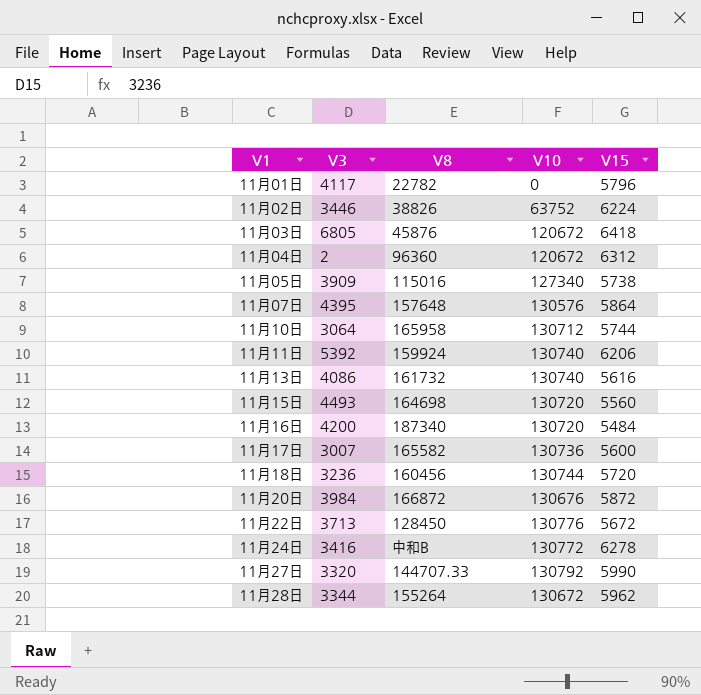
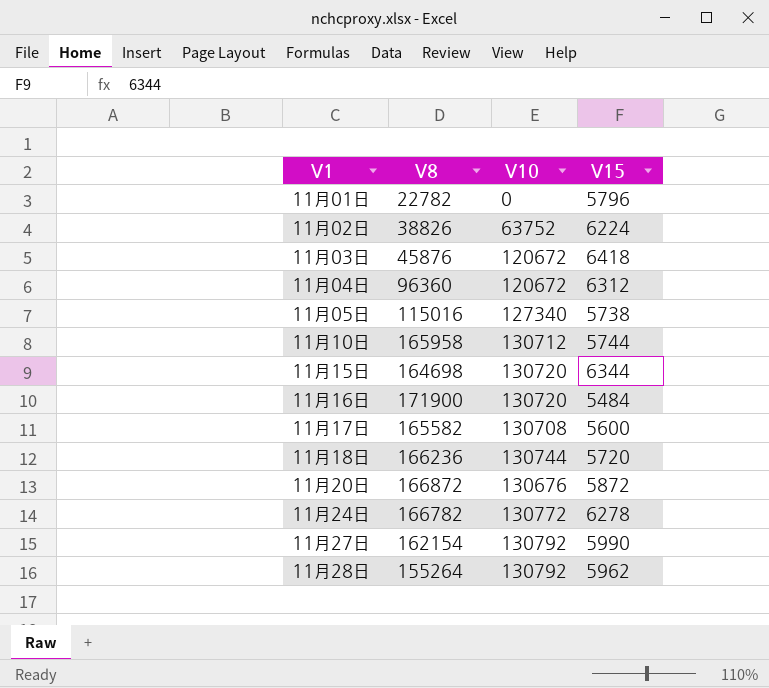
column V3 | position: 2 -> none
row 11月07日: 4395 | 157648 | 130576 | 5864 -> none
row 11月11日: 5392 | 159924 | 130740 | 6206 -> none
row 11月13日: 4086 | 161732 | 130740 | 5616 -> none
row 11月22日: 3713 | 128450 | 130776 | 5672 -> none
11月15日 | V15: 5560 -> 6344
11月16日 | V8: 187340 -> 171900
11月17日 | V10: 130736 -> 130708
11月18日 | V8: 160456 -> 166236
11月24日 | V8: 中和B -> 166782
11月27日 | V8: 144707.33 -> 162154
11月28日 | V10: 130672 -> 130792

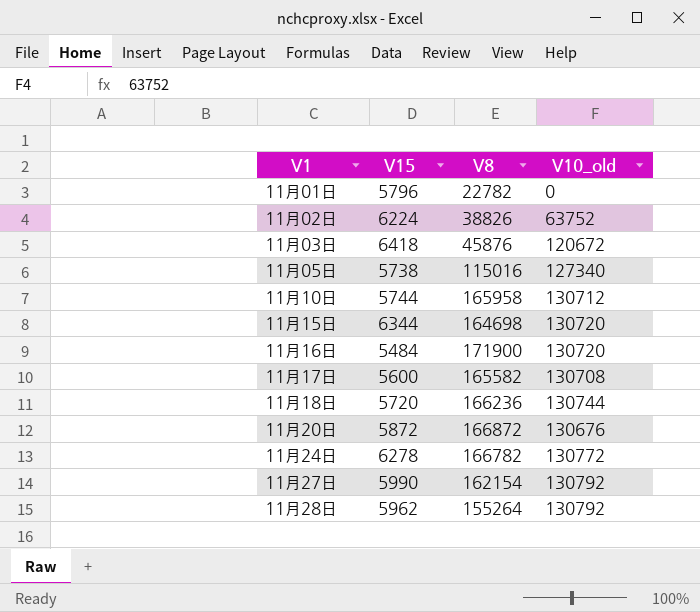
column V15 | position: 4 -> 2
column name: V10 -> V10_old
row 11月04日: 96360 | 120672 | 6312 -> none

